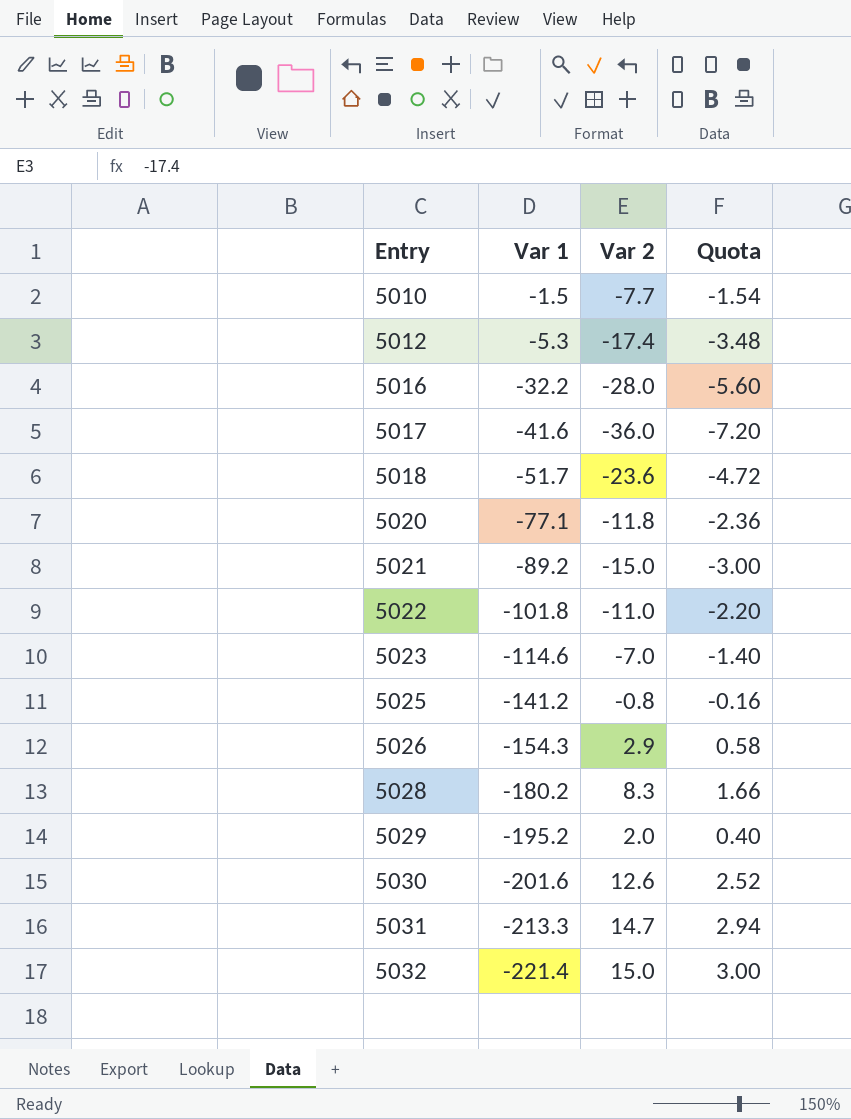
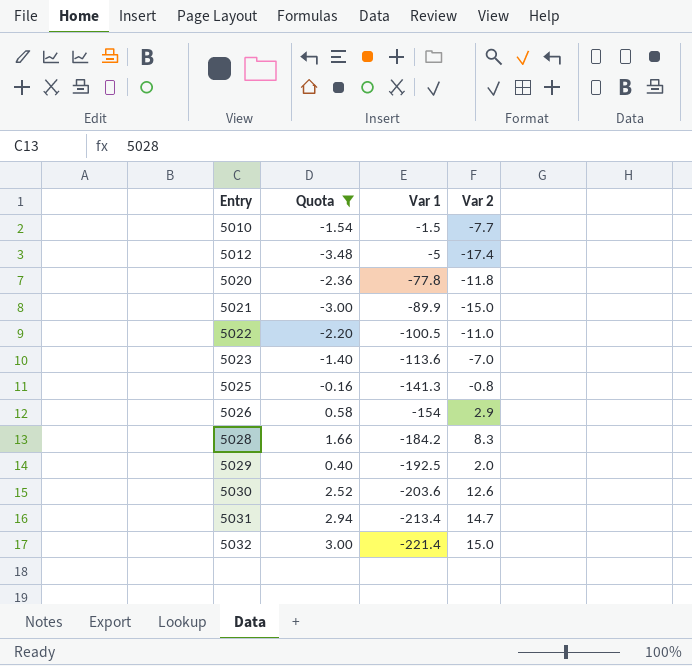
filter: none -> Quota >= -3.48
column Quota | position: 4 -> 2
5012 | Var 1: -5.3 -> -5
5020 | Var 1: -77.1 -> -77.8
5021 | Var 1: -89.2 -> -89.9
5022 | Var 1: -101.8 -> -100.5
5023 | Var 1: -114.6 -> -113.6
5025 | Var 1: -141.2 -> -141.3
5026 | Var 1: -154.3 -> -154
5028 | Var 1: -180.2 -> -184.2
5029 | Var 1: -195.2 -> -192.5
5030 | Var 1: -201.6 -> -203.6
5031 | Var 1: -213.3 -> -213.4

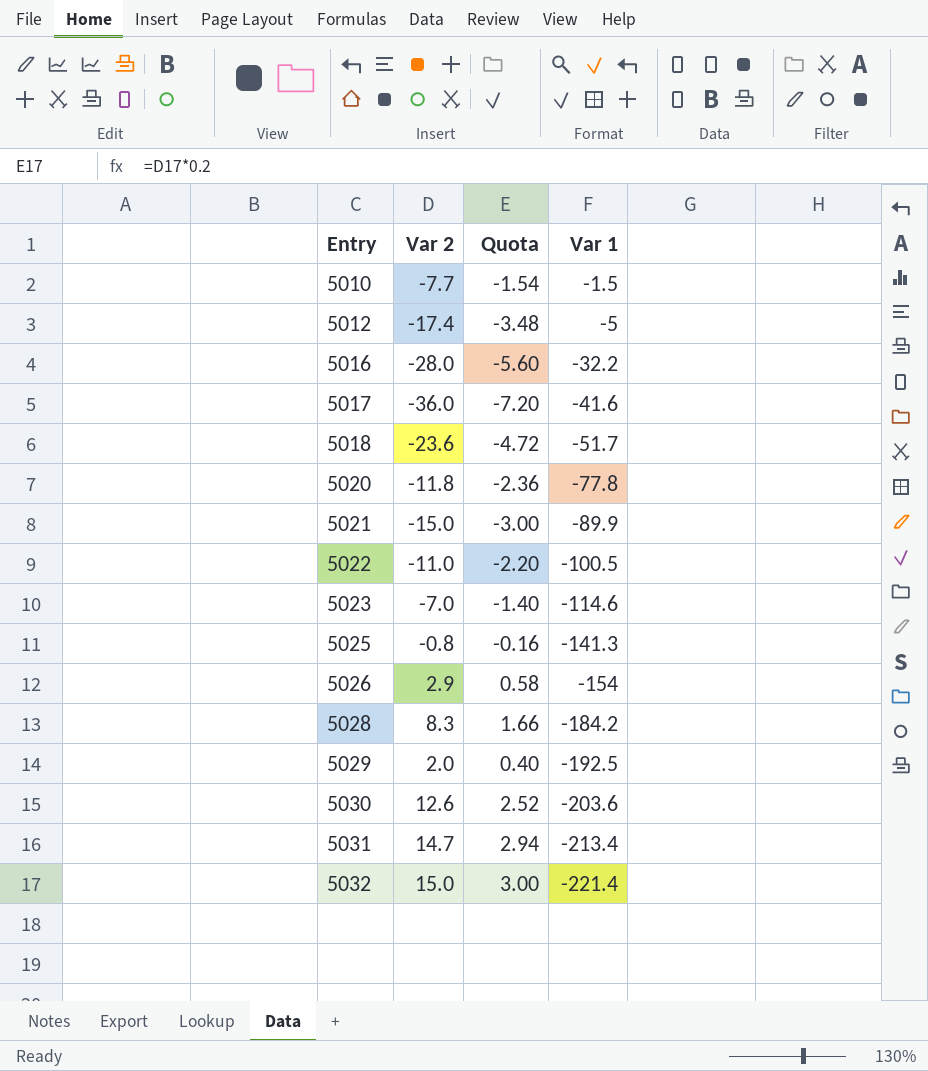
filter: Quota >= -3.48 -> none
column Var 2 | position: 4 -> 2
5023 | Var 1: -113.6 -> -114.6

